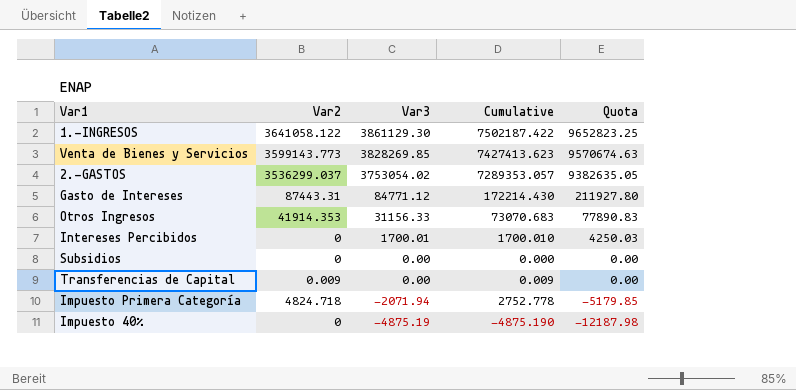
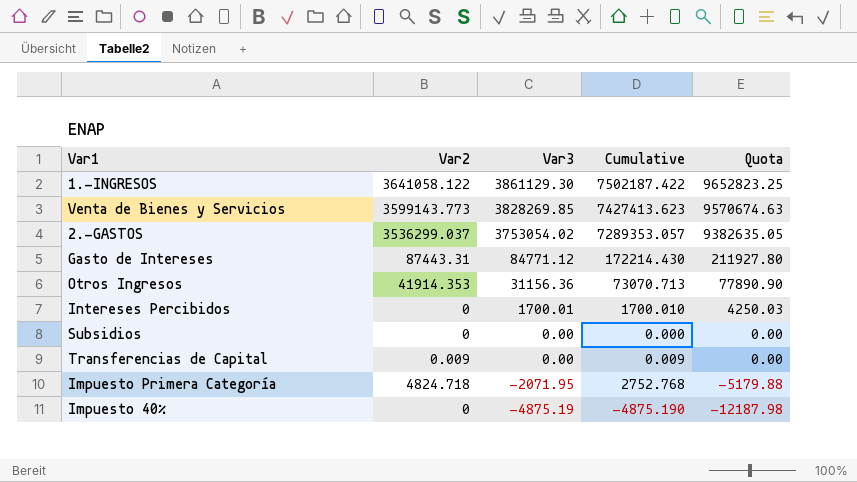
Otros Ingresos | Var3: 31156.33 -> 31156.36
Otros Ingresos | Cumulative: 73070.683 -> 73070.713
Otros Ingresos | Quota: 77890.83 -> 77890.90
Impuesto Primera Categoría | Var3: -2071.94 -> -2071.95
Impuesto Primera Categoría | Cumulative: 2752.778 -> 2752.768
Impuesto Primera Categoría | Quota: -5179.85 -> -5179.88

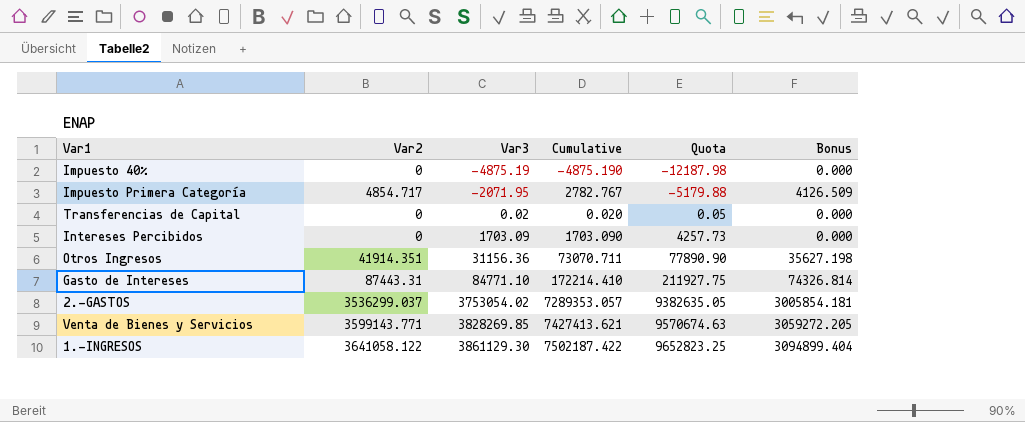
row order: Var3 descending -> Var3 ascending
column Bonus | formula: none -> [Var2] * 0.85
row Subsidios: 0 | 0.00 | 0.000 | 0.00 -> none
Impuesto Primera Categoría | Var2: 4824.718 -> 4854.717
Impuesto Primera Categoría | Cumulative: 2752.768 -> 2782.767
Transferencias de Capital | Var2: 0.009 -> 0
Transferencias de Capital | Var3: 0.00 -> 0.02
Transferencias de Capital | Cumulative: 0.009 -> 0.020
Transferencias de Capital | Quota: 0.00 -> 0.05
Intereses Percibidos | Var3: 1700.01 -> 1703.09
Intereses Percibidos | Cumulative: 1700.010 -> 1703.090
Intereses Percibidos | Quota: 4250.03 -> 4257.73
Otros Ingresos | Var2: 41914.353 -> 41914.351
Otros Ingresos | Cumulative: 73070.713 -> 73070.711
Gasto de Intereses | Var3: 84771.12 -> 84771.10
Gasto de Intereses | Cumulative: 172214.430 -> 172214.410
Gasto de Intereses | Quota: 211927.80 -> 211927.75
Venta de Bienes y Servicios | Var2: 3599143.773 -> 3599143.771
Venta de Bienes y Servicios | Cumulative: 7427413.623 -> 7427413.621

